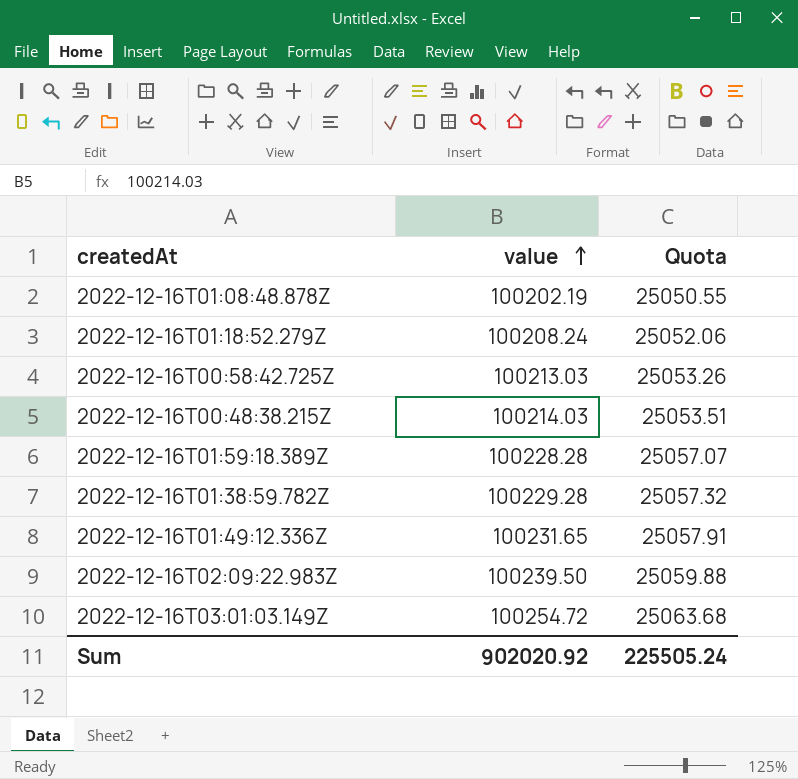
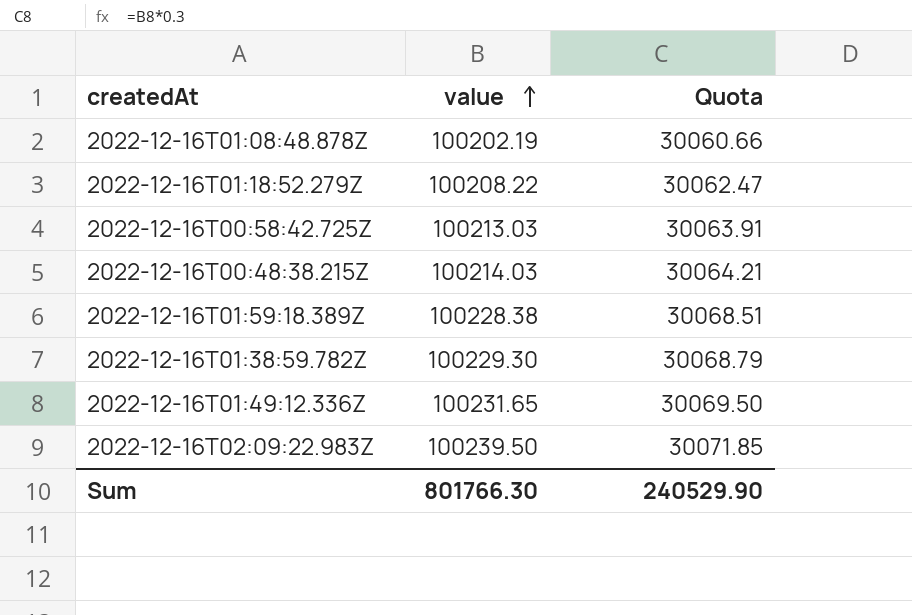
column Quota | formula: [value] * 0.25 -> [value] * 0.3
row 2022-12-16T03:01:03.149Z: 100254.72 | 25063.68 -> none
2022-12-16T01:18:52.279Z | value: 100208.24 -> 100208.22
2022-12-16T01:59:18.389Z | value: 100228.28 -> 100228.38
2022-12-16T01:38:59.782Z | value: 100229.28 -> 100229.30
Sum | value: 902020.92 -> 801766.30
Sum | Quota: 225505.24 -> 240529.90

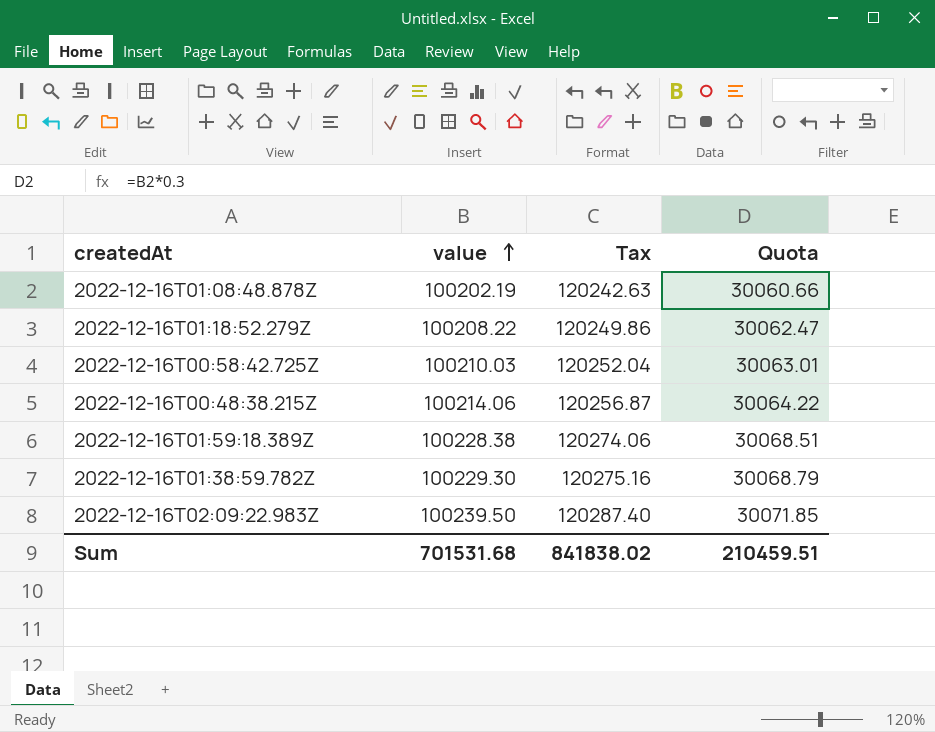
column Tax | formula: none -> [value] * 1.2
row 2022-12-16T01:49:12.336Z: 100231.65 | 30069.50 -> none
2022-12-16T00:58:42.725Z | value: 100213.03 -> 100210.03
2022-12-16T00:58:42.725Z | Quota: 30063.91 -> 30063.01
2022-12-16T00:48:38.215Z | value: 100214.03 -> 100214.06
2022-12-16T00:48:38.215Z | Quota: 30064.21 -> 30064.22
Sum | value: 801766.30 -> 701531.68
Sum | Quota: 240529.90 -> 210459.51

